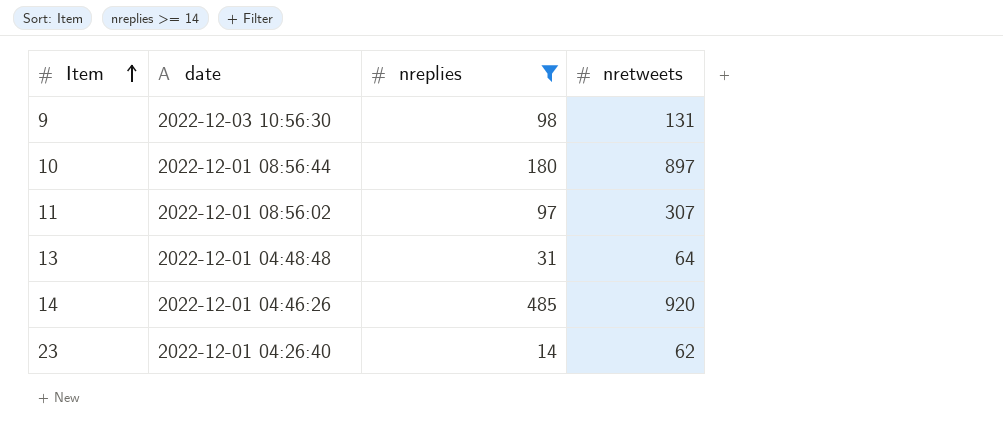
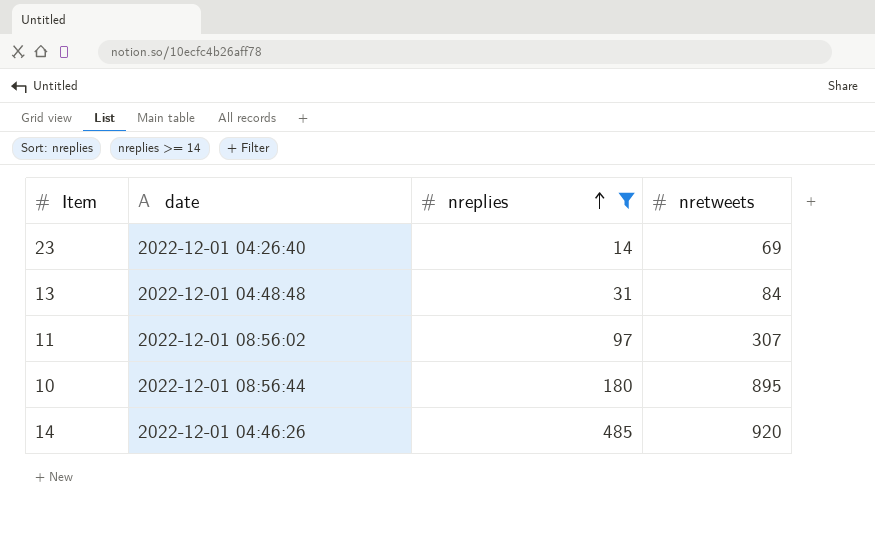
row order: Item ascending -> nreplies ascending
row 9: 2022-12-03 10:56:30 | 98 | 131 -> none
23 | nretweets: 62 -> 69
13 | nretweets: 64 -> 84
10 | nretweets: 897 -> 895

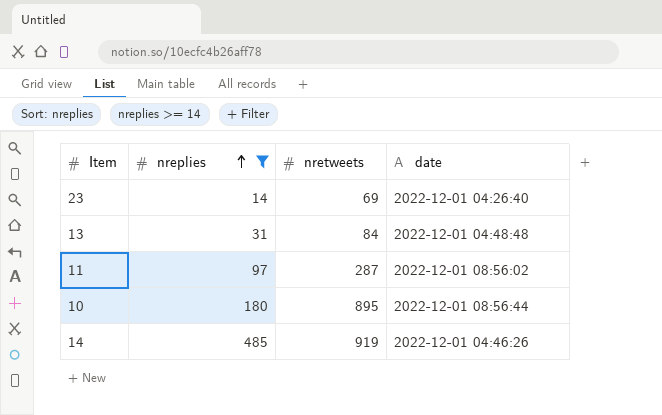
column date | position: 2 -> 4
11 | nretweets: 307 -> 287
14 | nretweets: 920 -> 919

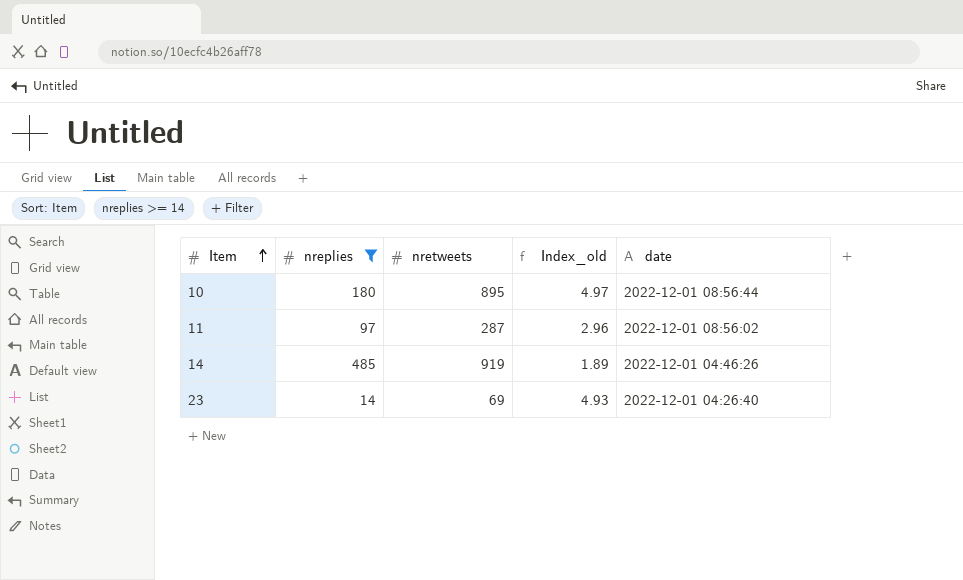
row order: nreplies ascending -> Item ascending
column Index_old | formula: none -> [nretweets] / [nreplies]
row 13: 31 | 84 | 2022-12-01 04:48:48 -> none

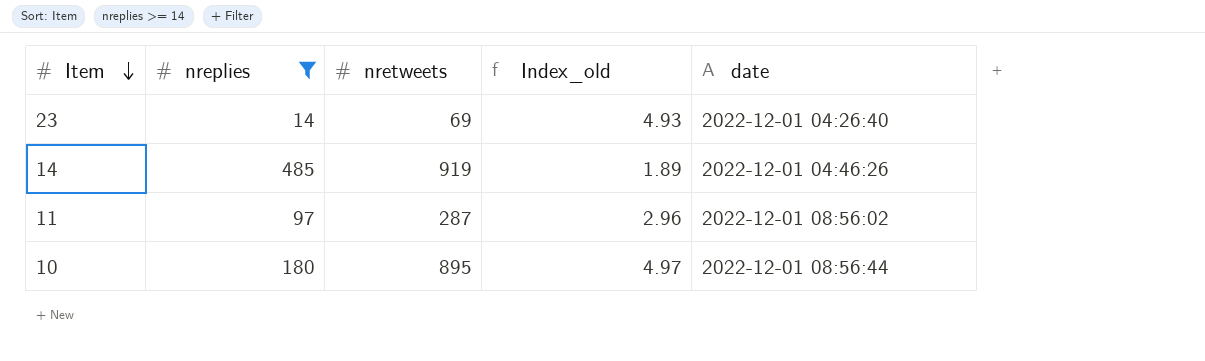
row order: Item ascending -> Item descending

